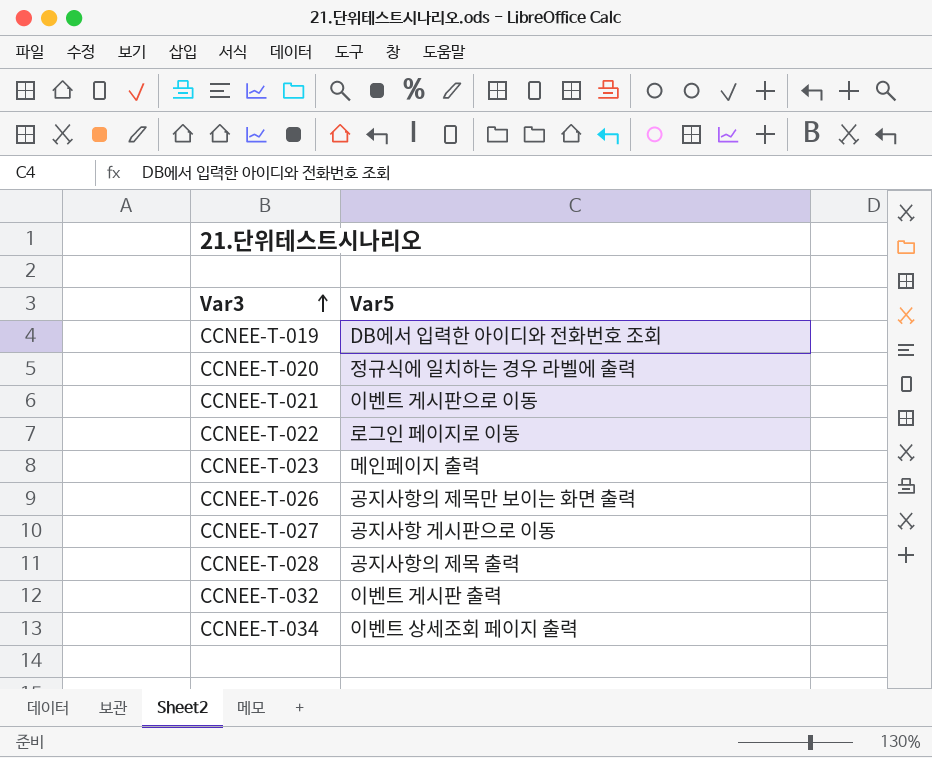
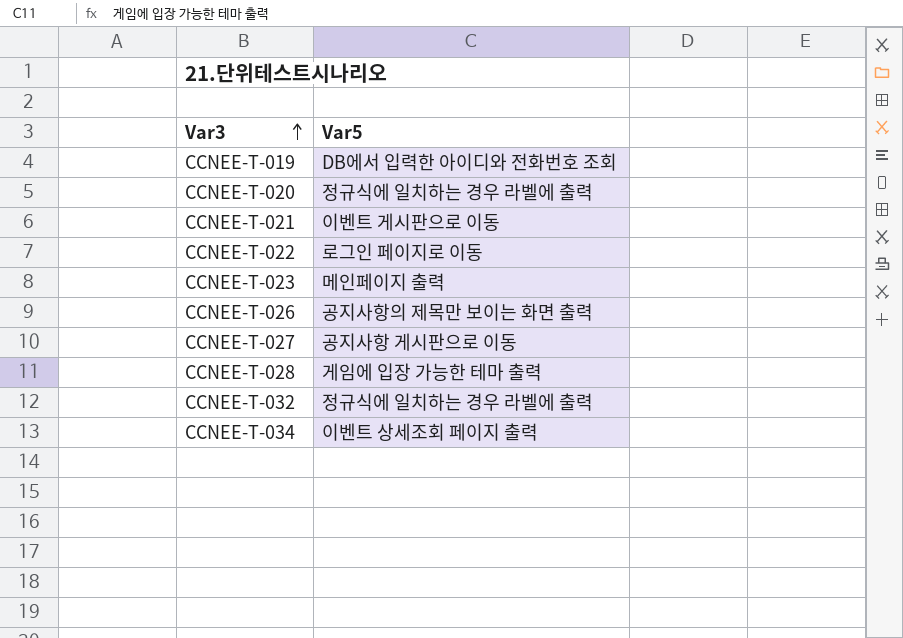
CCNEE-T-028 | Var5: 공지사항의 제목 출력 -> 게임에 입장 가능한 테마 출력
CCNEE-T-032 | Var5: 이벤트 게시판 출력 -> 정규식에 일치하는 경우 라벨에 출력

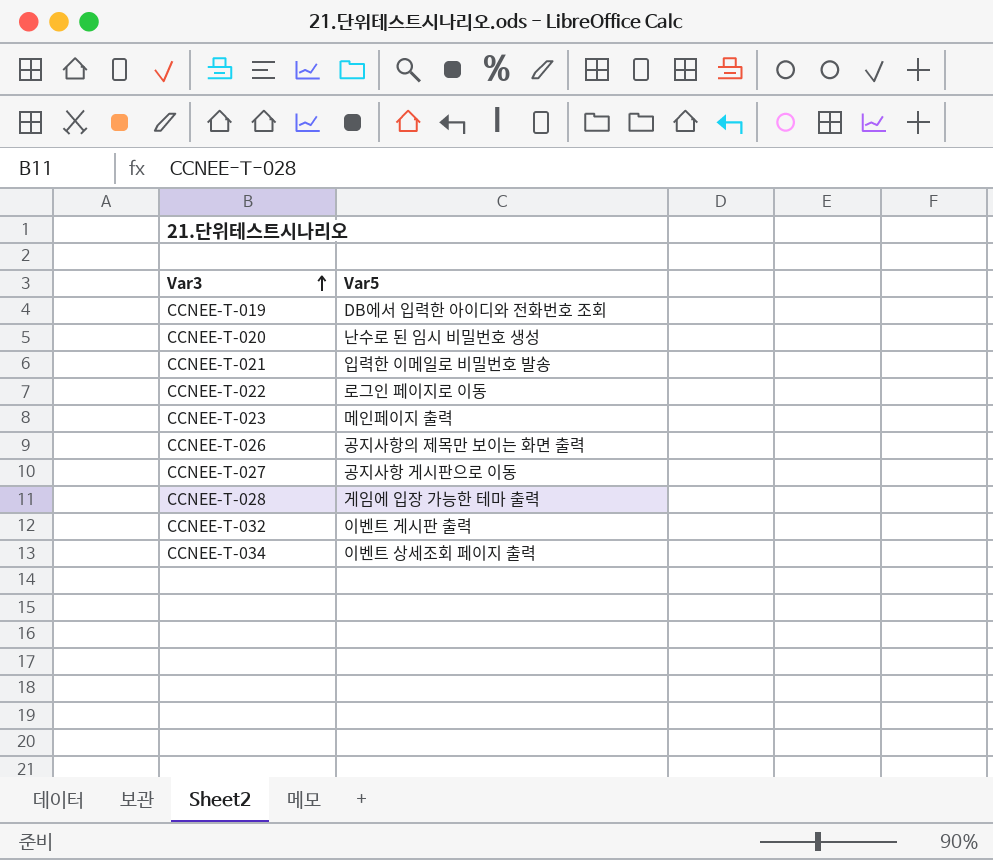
CCNEE-T-020 | Var5: 정규식에 일치하는 경우 라벨에 출력 -> 난수로 된 임시 비밀번호 생성
CCNEE-T-021 | Var5: 이벤트 게시판으로 이동 -> 입력한 이메일로 비밀번호 발송
CCNEE-T-032 | Var5: 정규식에 일치하는 경우 라벨에 출력 -> 이벤트 게시판 출력

